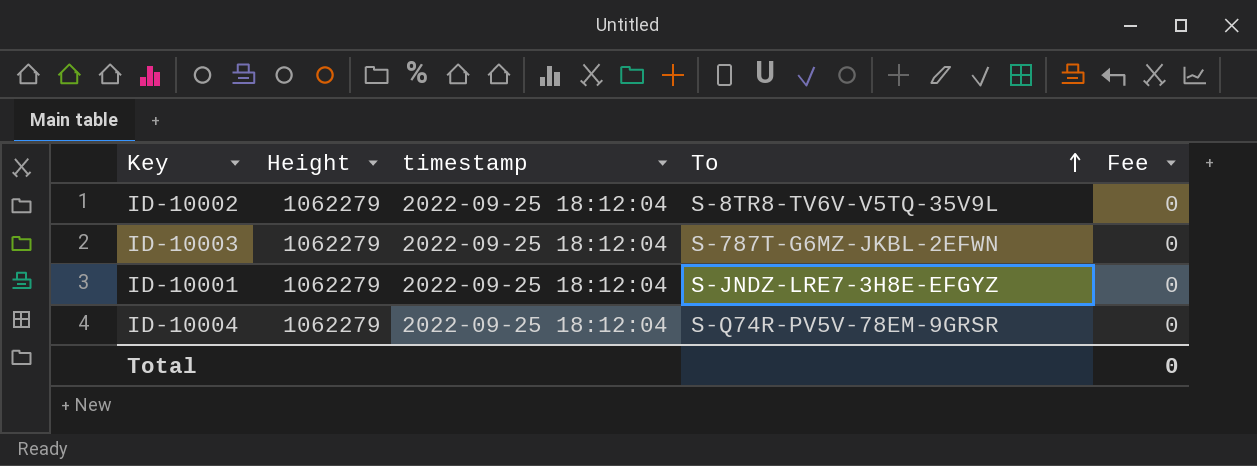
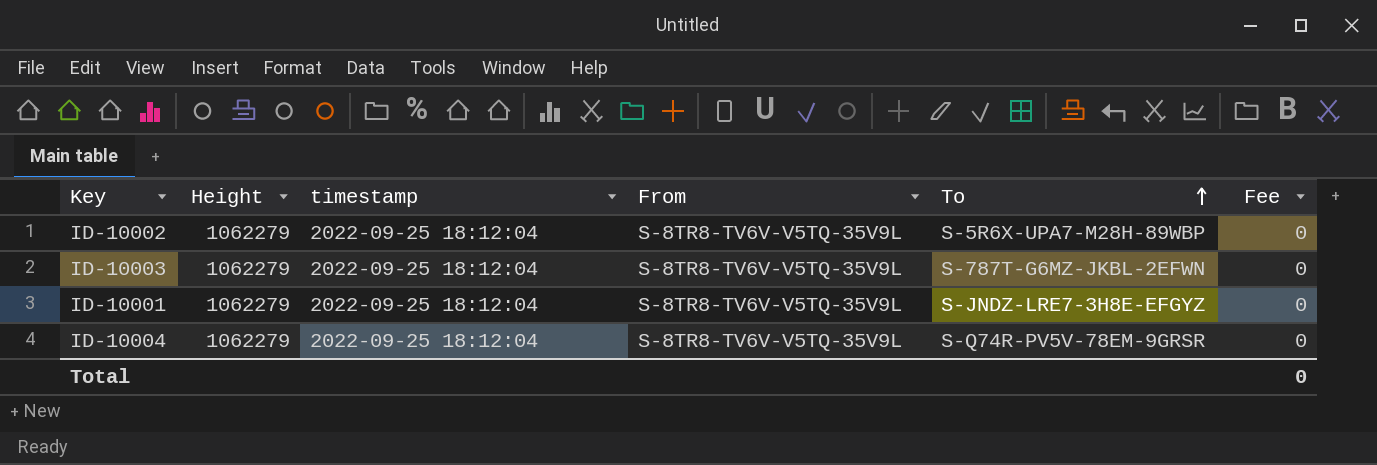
column From | position: none -> 4
ID-10002 | To: S-8TR8-TV6V-V5TQ-35V9L -> S-5R6X-UPA7-M28H-89WBP

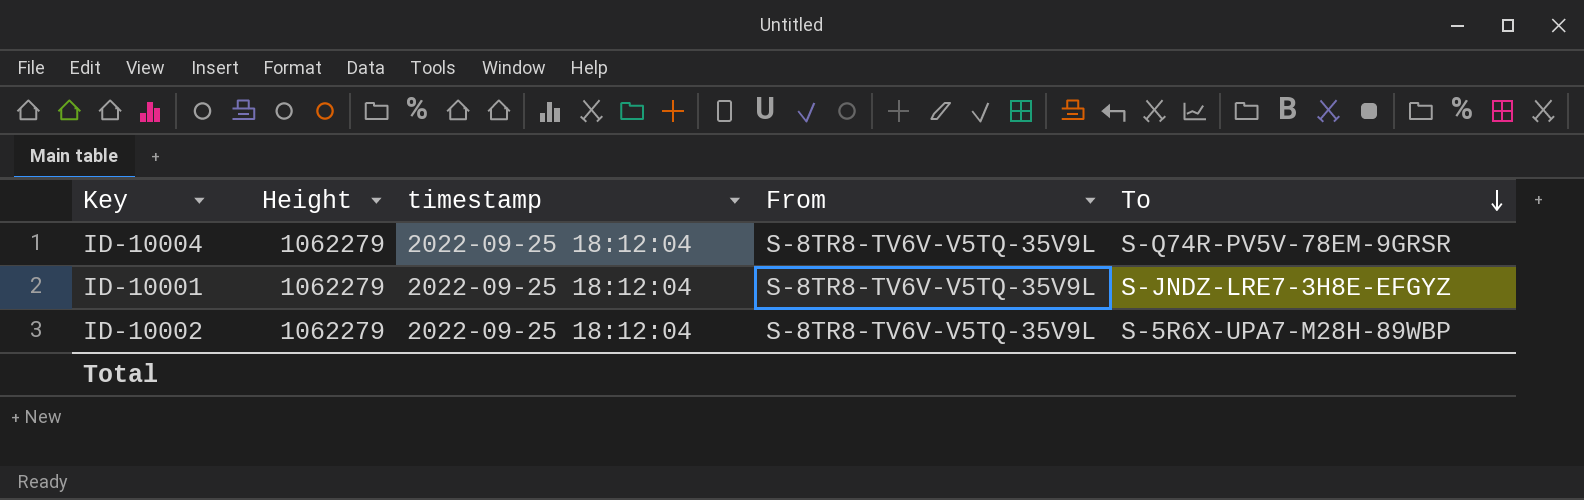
row order: To ascending -> To descending
column Fee | position: 6 -> none
row ID-10003: 1062279 | 2022-09-25 18:12:04 | S-8TR8-TV6V-V5TQ-35V9L | S-787T-G6MZ-JKBL-2EFWN | 0 -> none

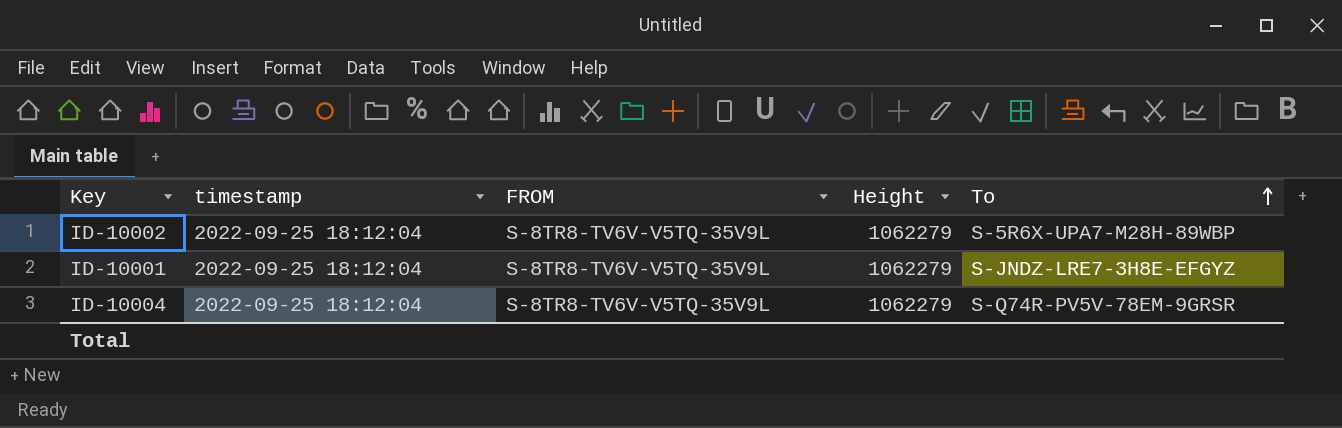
row order: To descending -> To ascending
column name: From -> FROM
column Height | position: 2 -> 4

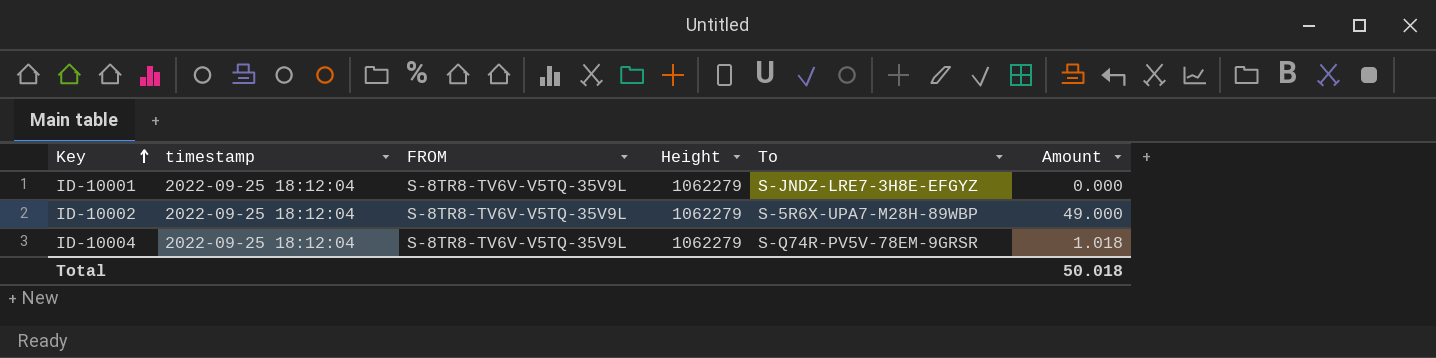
row order: To ascending -> Key ascending
column Amount | position: none -> 6

